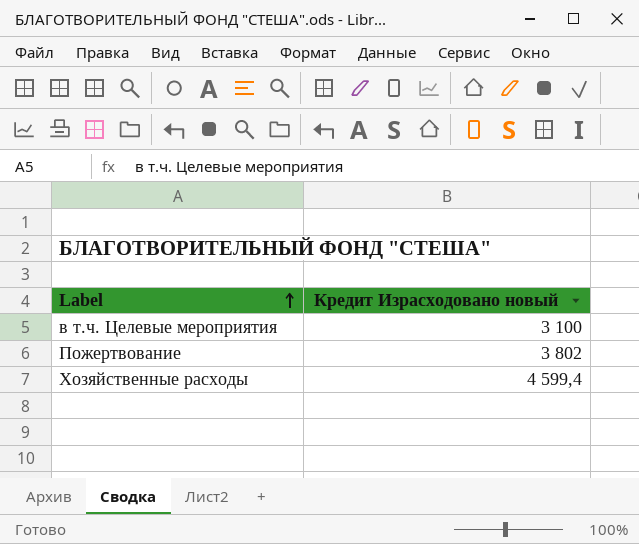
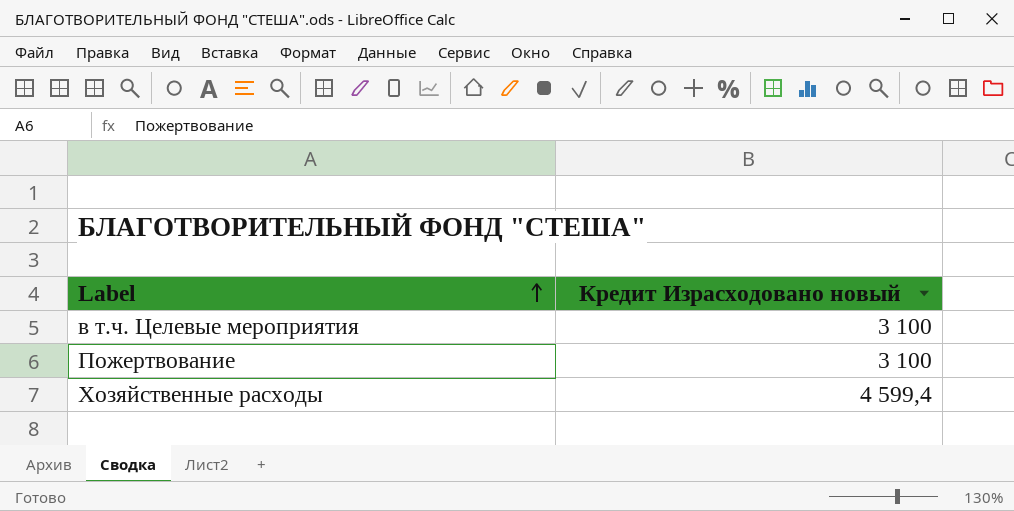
Пожертвование | Кредит Израсходовано новый: 3 802 -> 3 100

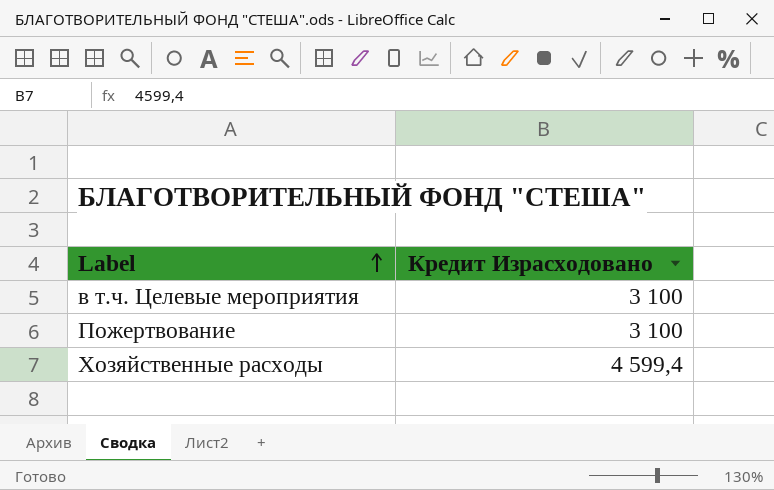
column name: Кредит Израсходовано новый -> Кредит Израсходовано

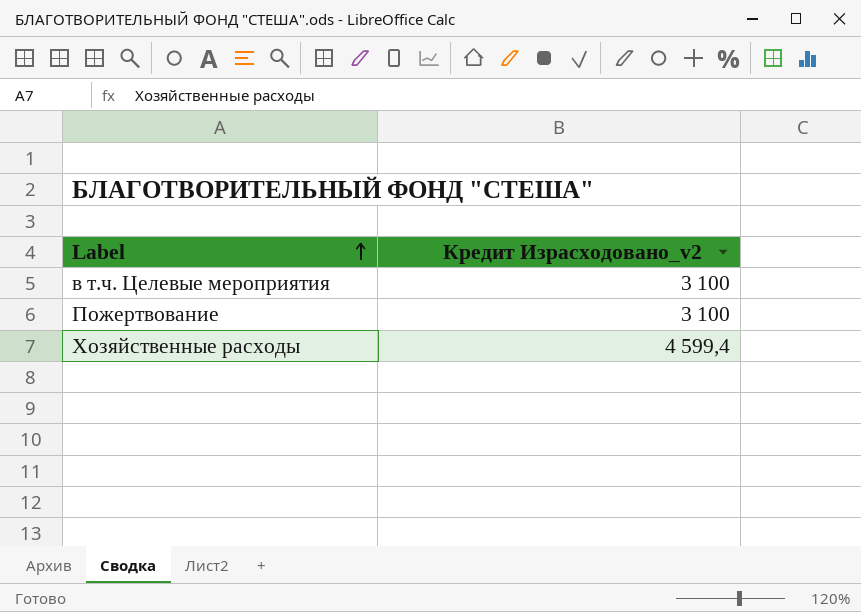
column name: Кредит Израсходовано -> Кредит Израсходовано_v2

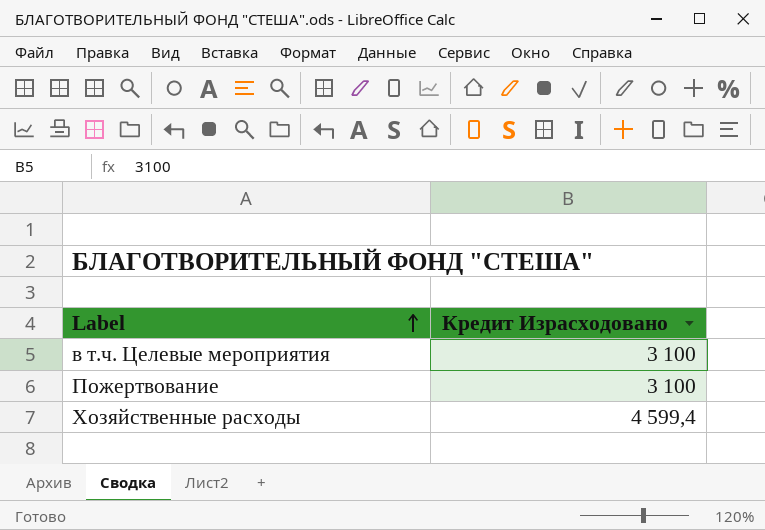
column name: Кредит Израсходовано_v2 -> Кредит Израсходовано

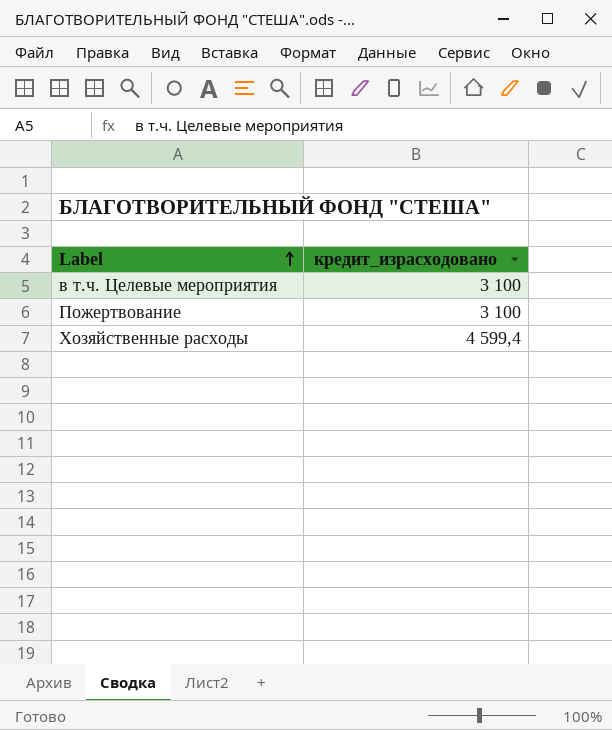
column name: Кредит Израсходовано -> кредит_израсходовано

